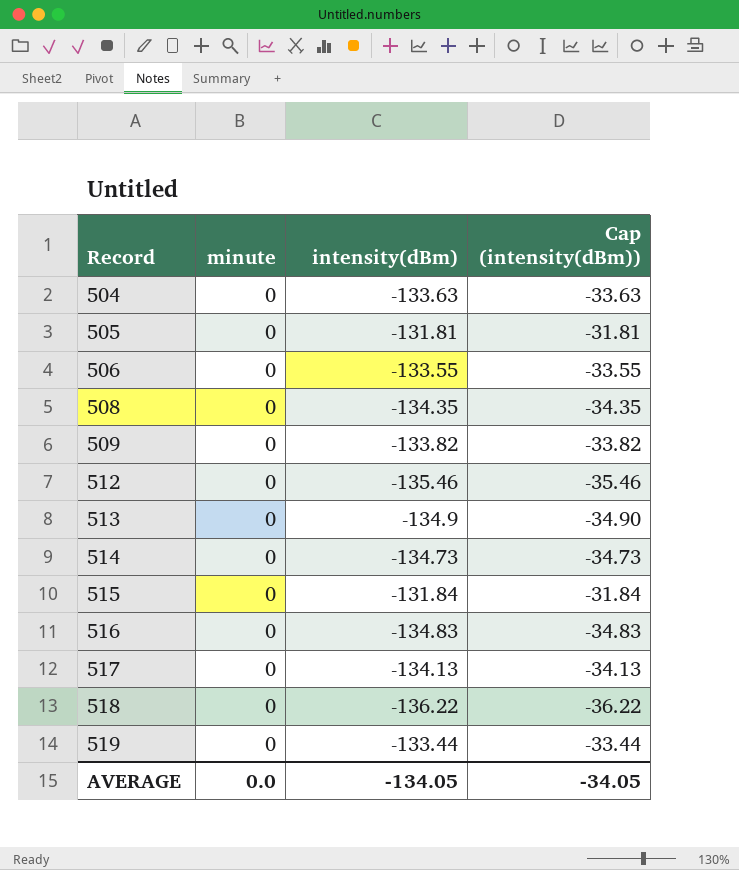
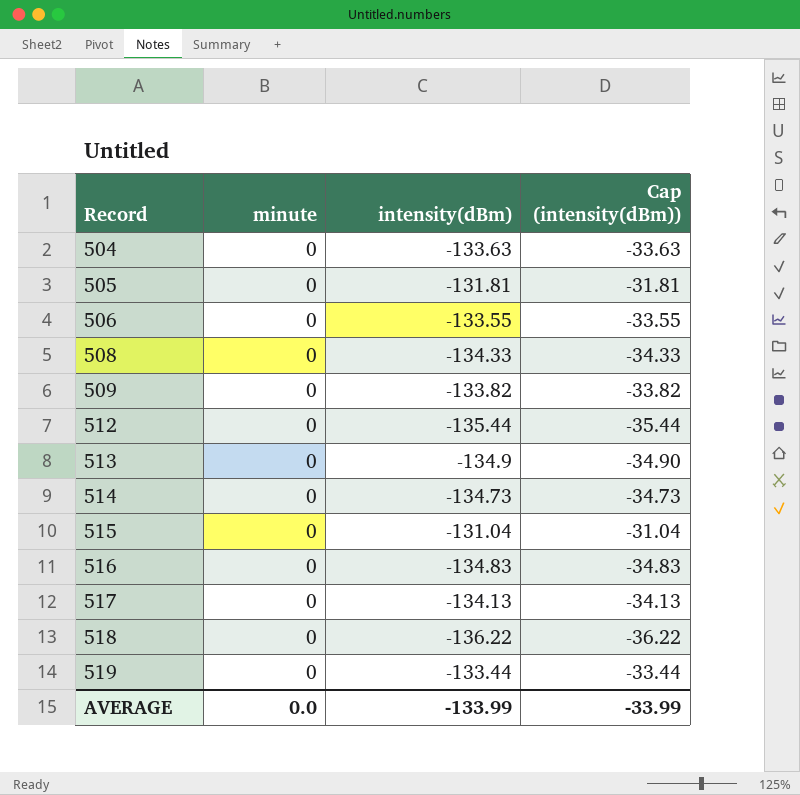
508 | intensity(dBm): -134.35 -> -134.33
508 | Cap (intensity(dBm)): -34.35 -> -34.33
512 | intensity(dBm): -135.46 -> -135.44
512 | Cap (intensity(dBm)): -35.46 -> -35.44
515 | intensity(dBm): -131.84 -> -131.04
515 | Cap (intensity(dBm)): -31.84 -> -31.04
AVERAGE | intensity(dBm): -134.05 -> -133.99
AVERAGE | Cap (intensity(dBm)): -34.05 -> -33.99

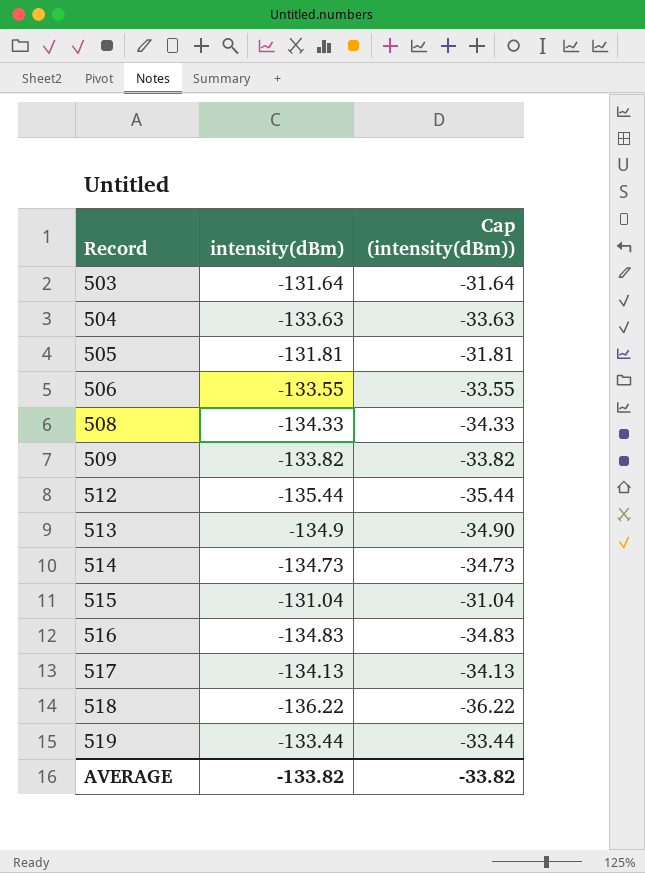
column minute | position: 2 -> none
row 503: none -> -131.64 | -31.64
AVERAGE | intensity(dBm): -133.99 -> -133.82
AVERAGE | Cap (intensity(dBm)): -33.99 -> -33.82

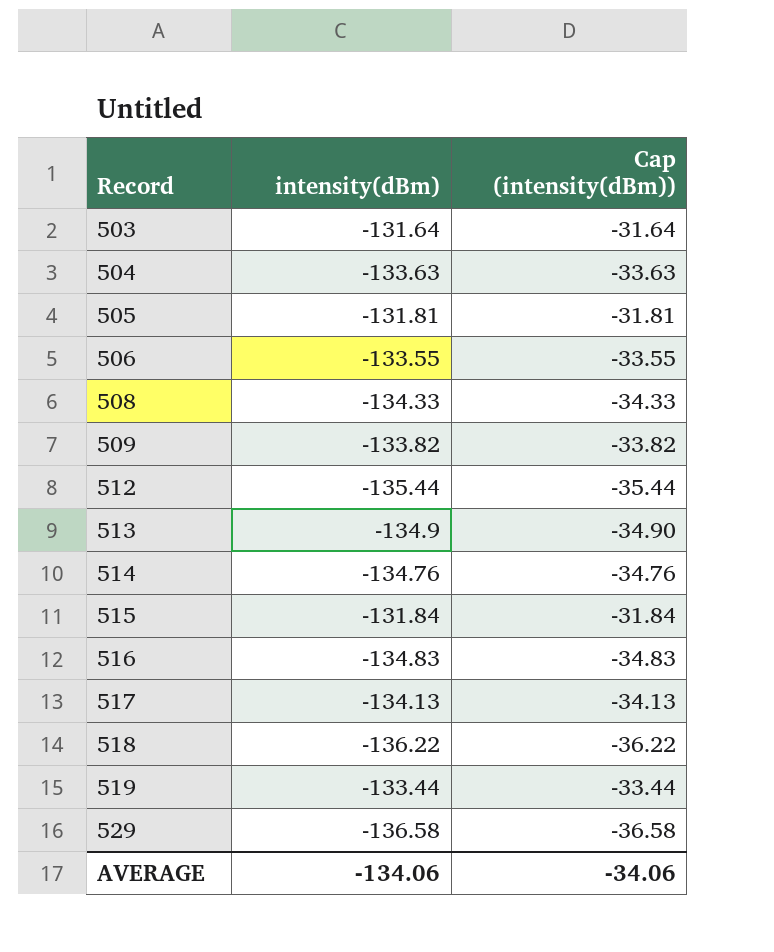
514 | intensity(dBm): -134.73 -> -134.76
514 | Cap (intensity(dBm)): -34.73 -> -34.76
515 | intensity(dBm): -131.04 -> -131.84
515 | Cap (intensity(dBm)): -31.04 -> -31.84
row 529: none -> -136.58 | -36.58
AVERAGE | intensity(dBm): -133.82 -> -134.06
AVERAGE | Cap (intensity(dBm)): -33.82 -> -34.06

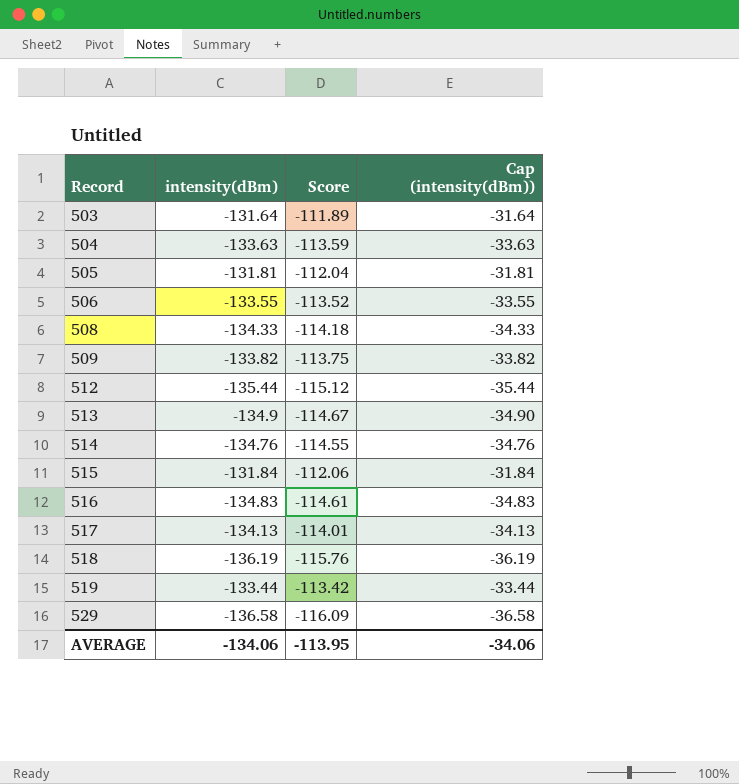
column Score | formula: none -> [intensity(dBm)] * 0.85
518 | intensity(dBm): -136.22 -> -136.19
518 | Cap (intensity(dBm)): -36.22 -> -36.19

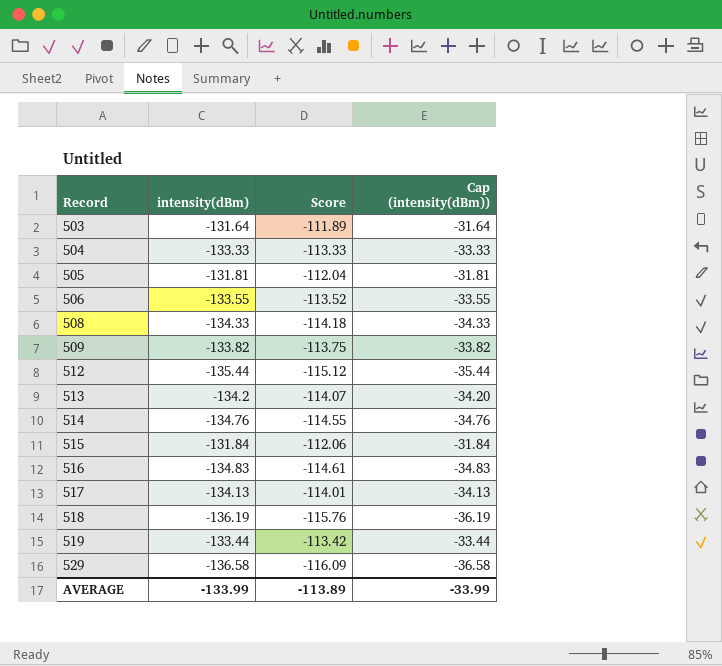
504 | intensity(dBm): -133.63 -> -133.33
504 | Score: -113.59 -> -113.33
504 | Cap (intensity(dBm)): -33.63 -> -33.33
513 | intensity(dBm): -134.9 -> -134.2
513 | Score: -114.67 -> -114.07
513 | Cap (intensity(dBm)): -34.90 -> -34.20
AVERAGE | intensity(dBm): -134.06 -> -133.99
AVERAGE | Score: -113.95 -> -113.89
AVERAGE | Cap (intensity(dBm)): -34.06 -> -33.99

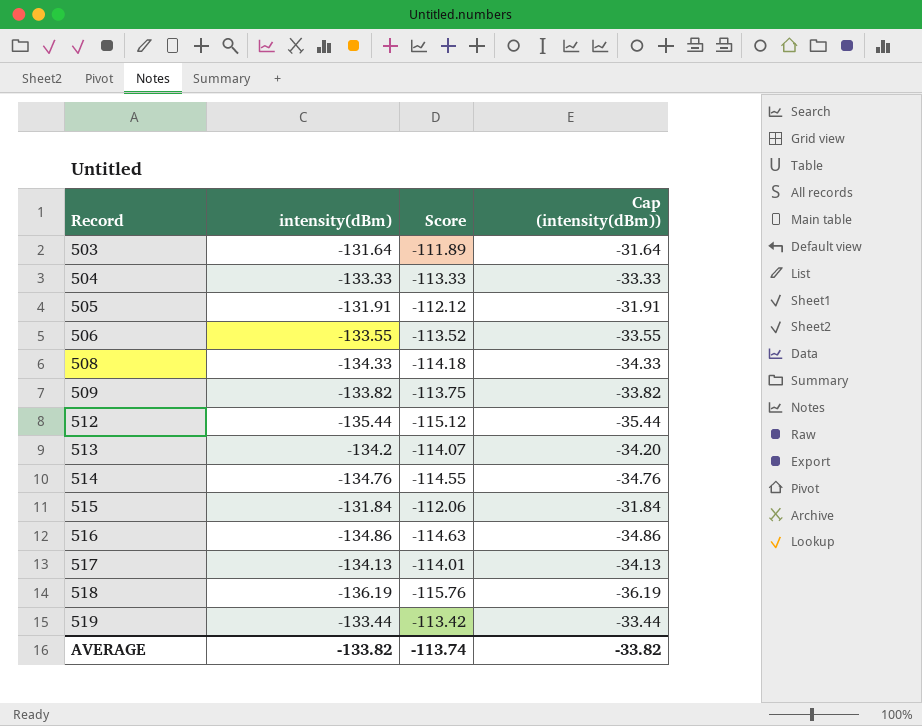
row 529: -136.58 | -116.09 | -36.58 -> none
505 | intensity(dBm): -131.81 -> -131.91
505 | Score: -112.04 -> -112.12
505 | Cap (intensity(dBm)): -31.81 -> -31.91
516 | intensity(dBm): -134.83 -> -134.86
516 | Score: -114.61 -> -114.63
516 | Cap (intensity(dBm)): -34.83 -> -34.86
AVERAGE | intensity(dBm): -133.99 -> -133.82
AVERAGE | Score: -113.89 -> -113.74
AVERAGE | Cap (intensity(dBm)): -33.99 -> -33.82

